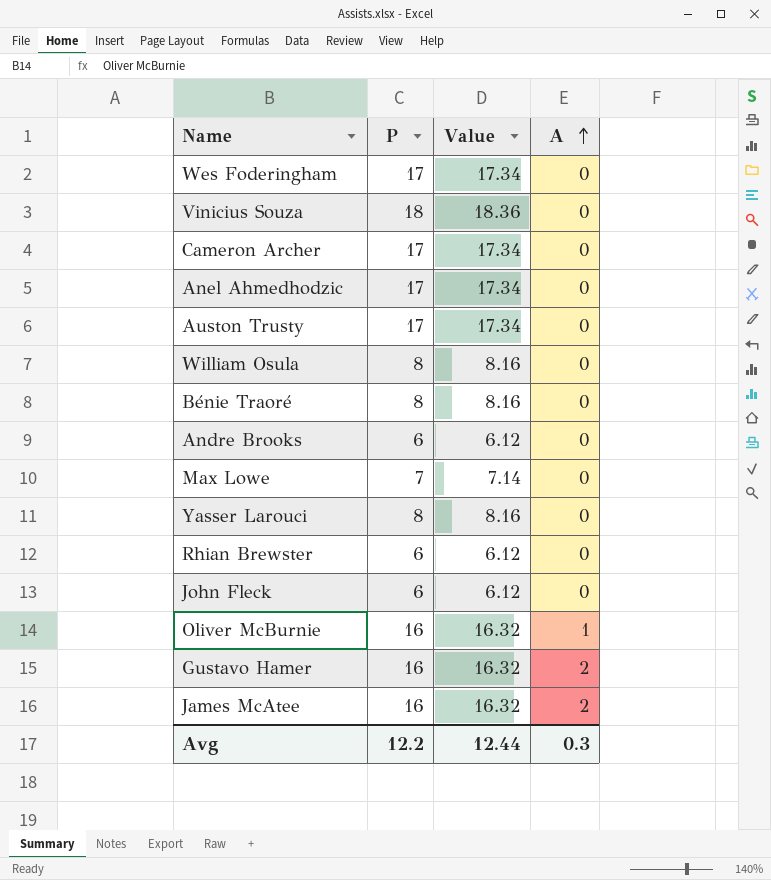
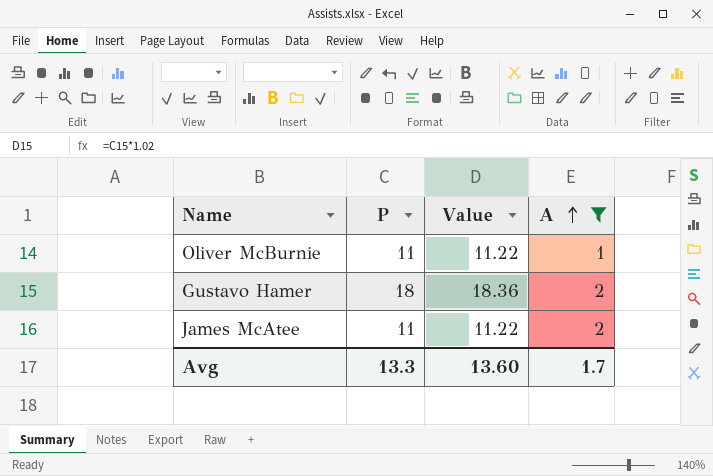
filter: none -> A != 0
Oliver McBurnie | P: 16 -> 11
Oliver McBurnie | Value: 16.32 -> 11.22
Gustavo Hamer | P: 16 -> 18
Gustavo Hamer | Value: 16.32 -> 18.36
James McAtee | P: 16 -> 11
James McAtee | Value: 16.32 -> 11.22
Avg | P: 12.2 -> 13.3
Avg | Value: 12.44 -> 13.60
Avg | A: 0.3 -> 1.7

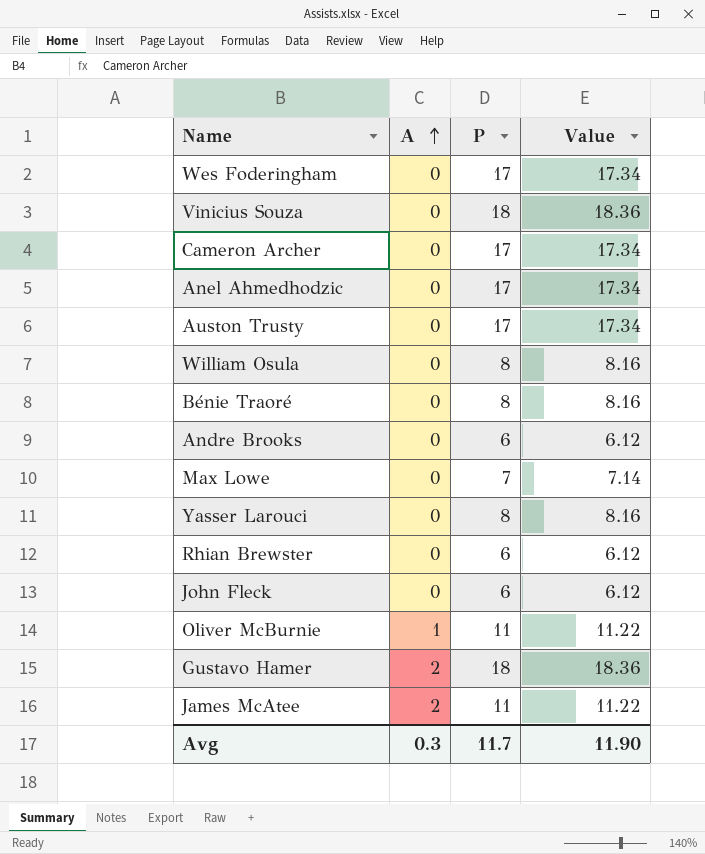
filter: A != 0 -> none
column A | position: 4 -> 2
Avg | A: 1.7 -> 0.3
Avg | P: 13.3 -> 11.7
Avg | Value: 13.60 -> 11.90

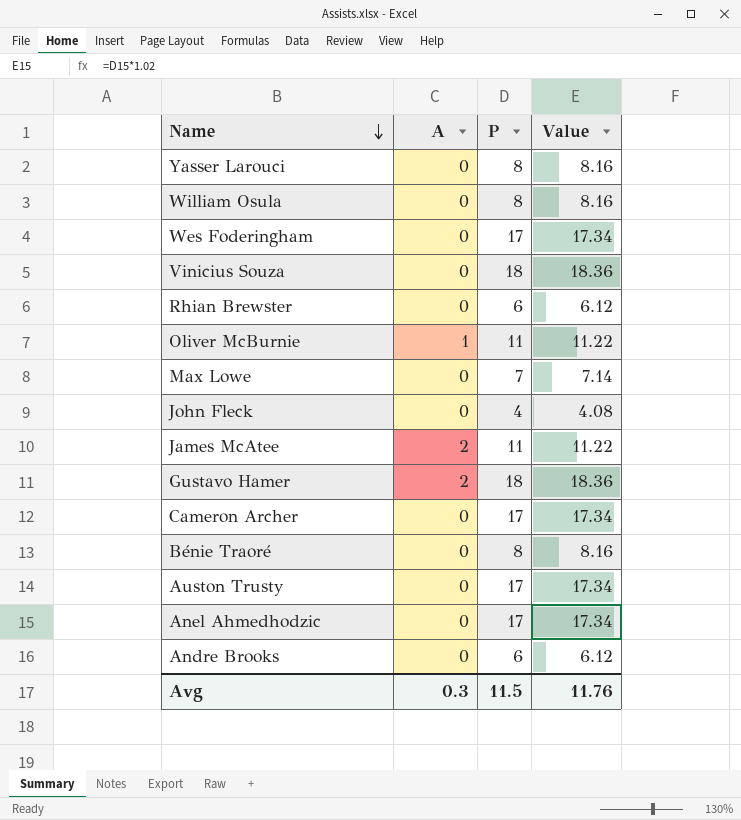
row order: A ascending -> Name descending
John Fleck | P: 6 -> 4
John Fleck | Value: 6.12 -> 4.08
Avg | P: 11.7 -> 11.5
Avg | Value: 11.90 -> 11.76

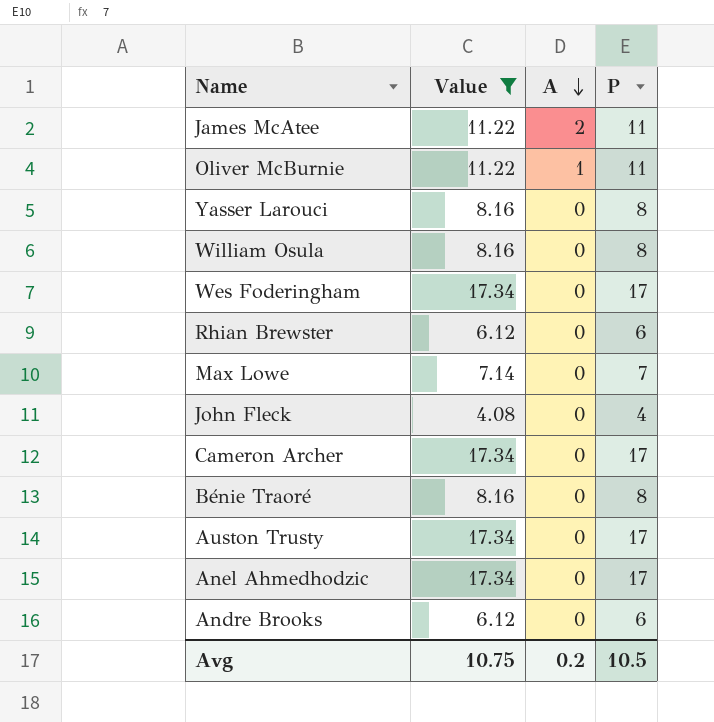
filter: none -> Value != 18.36
row order: Name descending -> A descending
column Value | position: 4 -> 2
Avg | Value: 11.76 -> 10.75
Avg | A: 0.3 -> 0.2
Avg | P: 11.5 -> 10.5

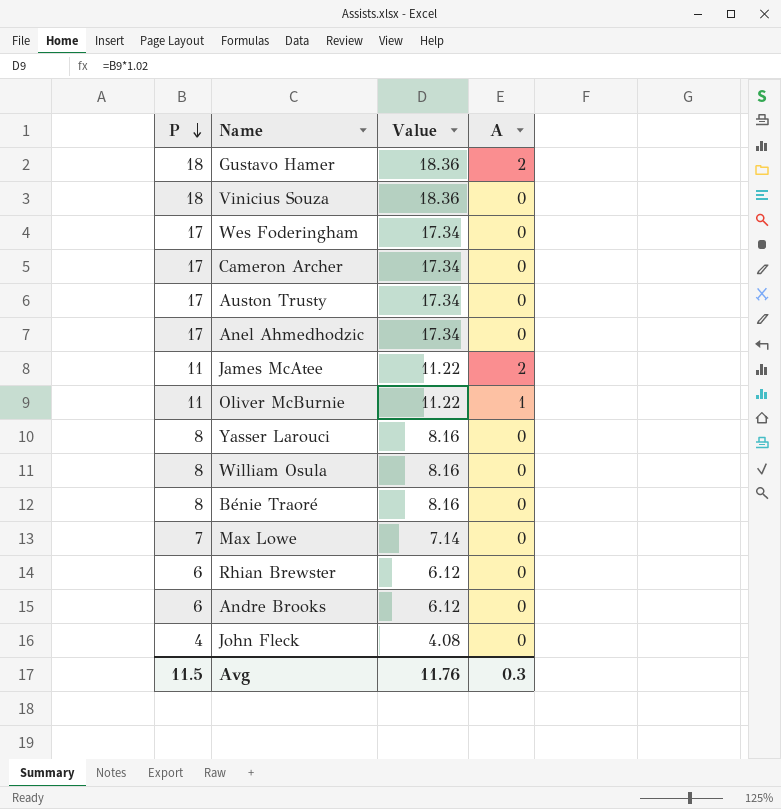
filter: Value != 18.36 -> none
row order: A descending -> P descending
column P | position: 4 -> 1
Avg | P: 10.5 -> 11.5
Avg | Value: 10.75 -> 11.76
Avg | A: 0.2 -> 0.3

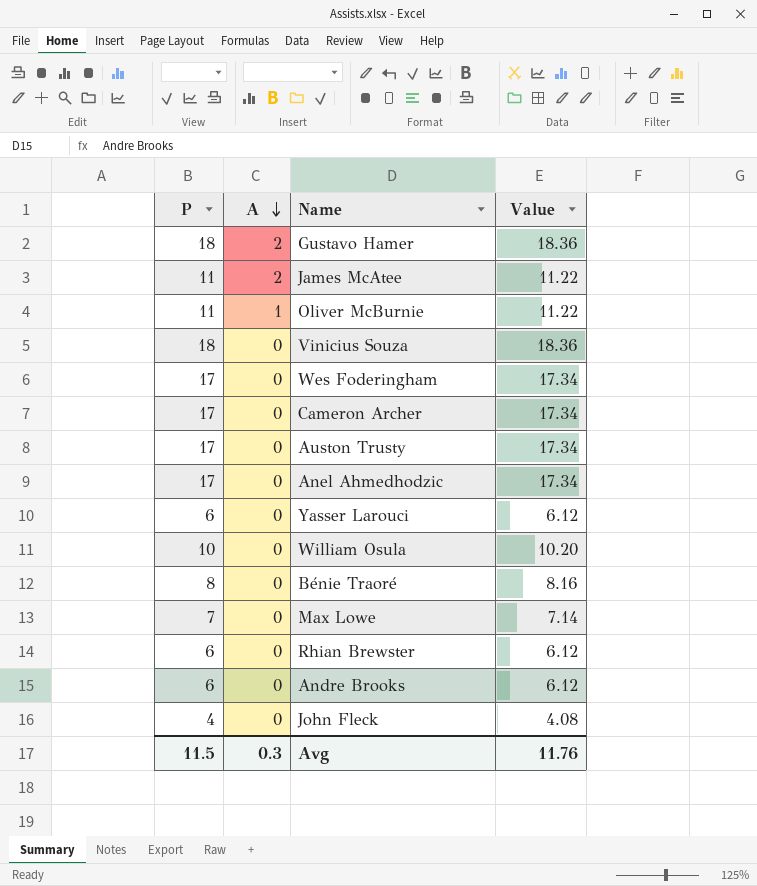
row order: P descending -> A descending
column A | position: 4 -> 2
Yasser Larouci | P: 8 -> 6
Yasser Larouci | Value: 8.16 -> 6.12
William Osula | P: 8 -> 10
William Osula | Value: 8.16 -> 10.20

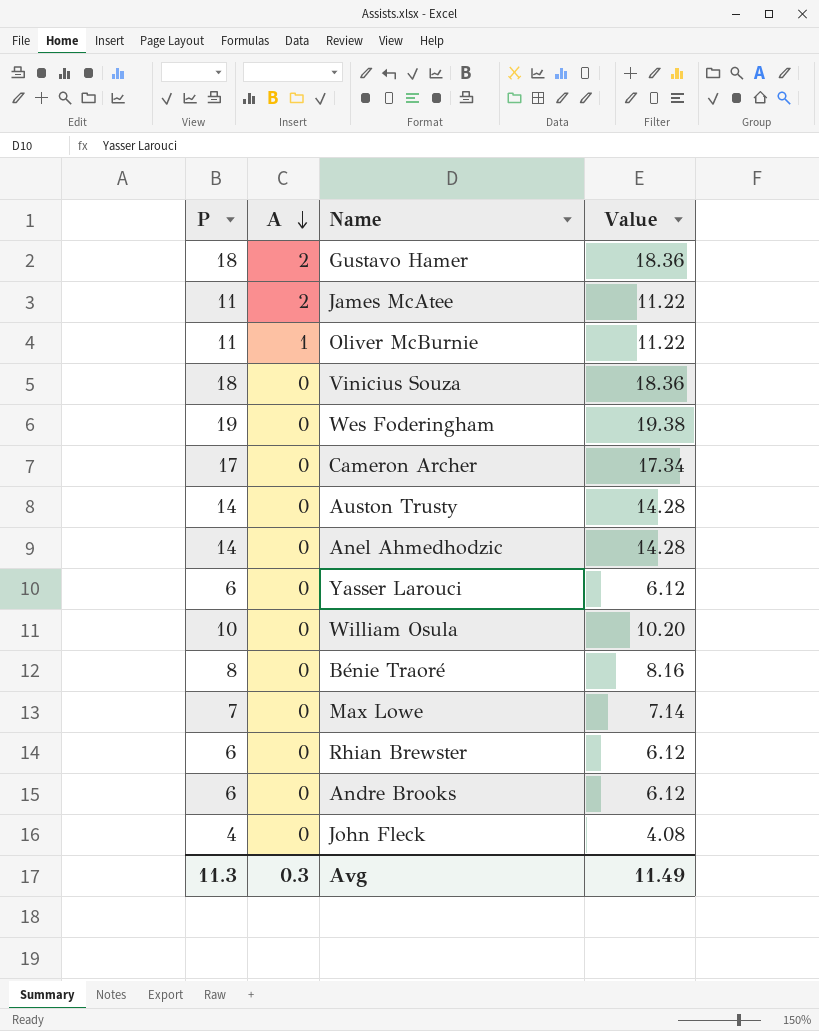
Wes Foderingham | P: 17 -> 19
Wes Foderingham | Value: 17.34 -> 19.38
Auston Trusty | P: 17 -> 14
Auston Trusty | Value: 17.34 -> 14.28
Anel Ahmedhodzic | P: 17 -> 14
Anel Ahmedhodzic | Value: 17.34 -> 14.28
Avg | P: 11.5 -> 11.3
Avg | Value: 11.76 -> 11.49

